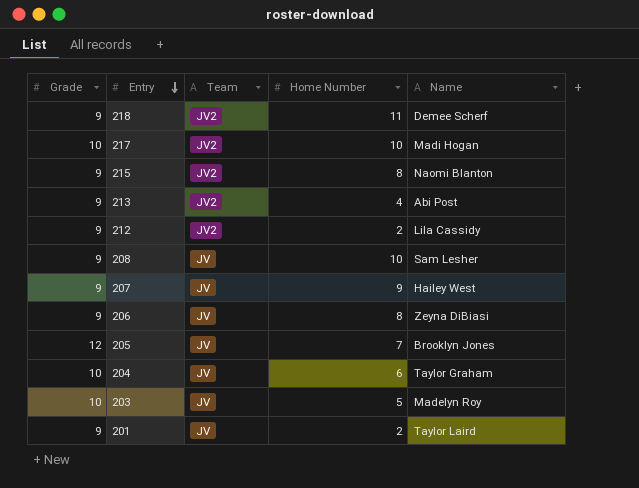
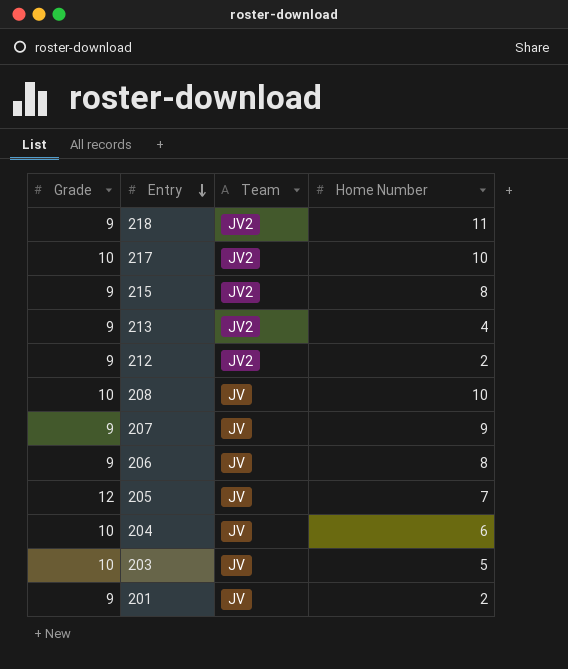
column Name | position: 5 -> none
208 | Grade: 9 -> 10

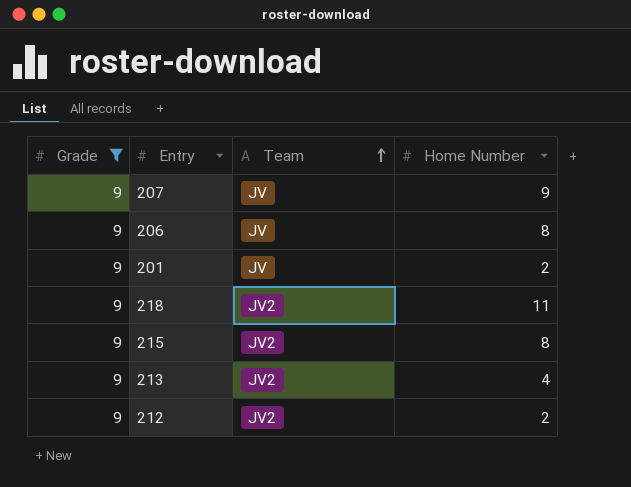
filter: none -> Grade = 9
row order: Entry descending -> Team ascending

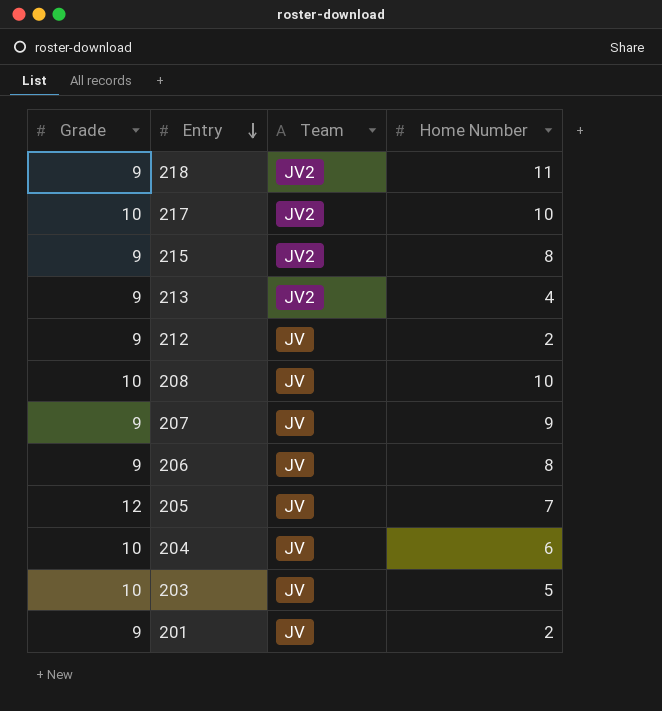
filter: Grade = 9 -> none
row order: Team ascending -> Entry descending
212 | Team: JV2 -> JV

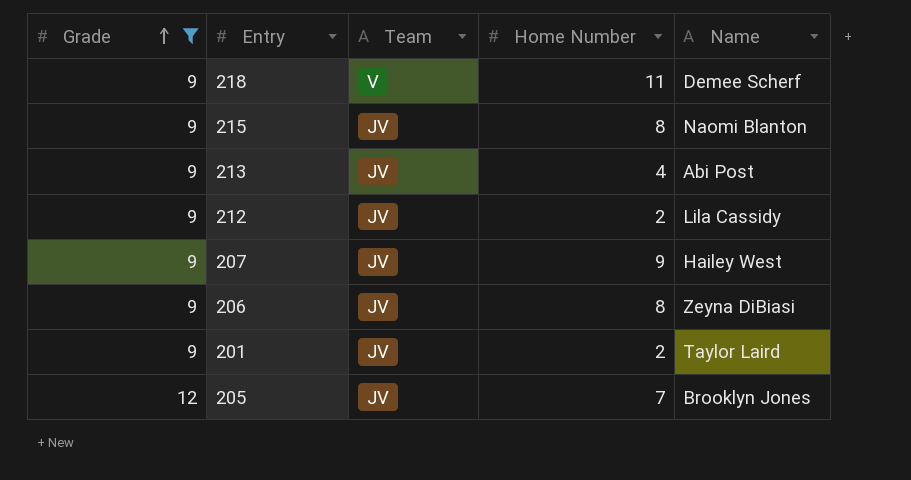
filter: none -> Grade != 10
row order: Entry descending -> Grade ascending
column Name | position: none -> 5
218 | Team: JV2 -> V
215 | Team: JV2 -> JV
213 | Team: JV2 -> JV

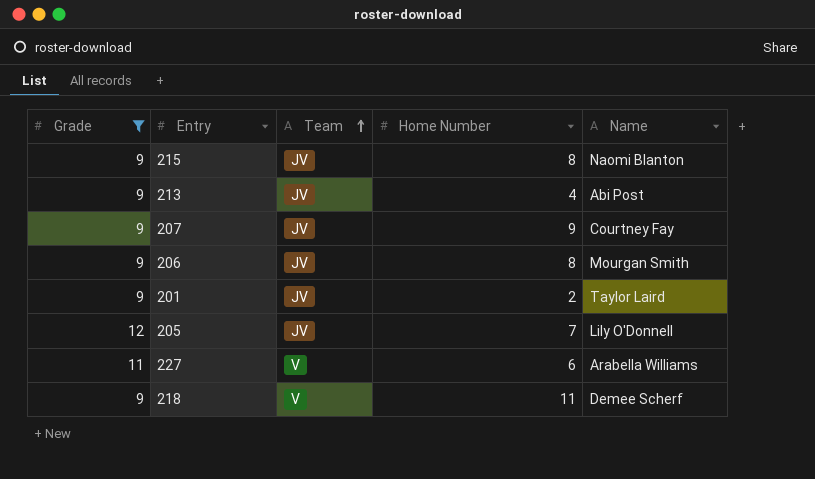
row order: Grade ascending -> Team ascending
row 212: 9 | JV | 2 | Lila Cassidy -> none
207 | Name: Hailey West -> Courtney Fay
206 | Name: Zeyna DiBiasi -> Mourgan Smith
205 | Name: Brooklyn Jones -> Lily O'Donnell
row 227: none -> 11 | V | 6 | Arabella Williams

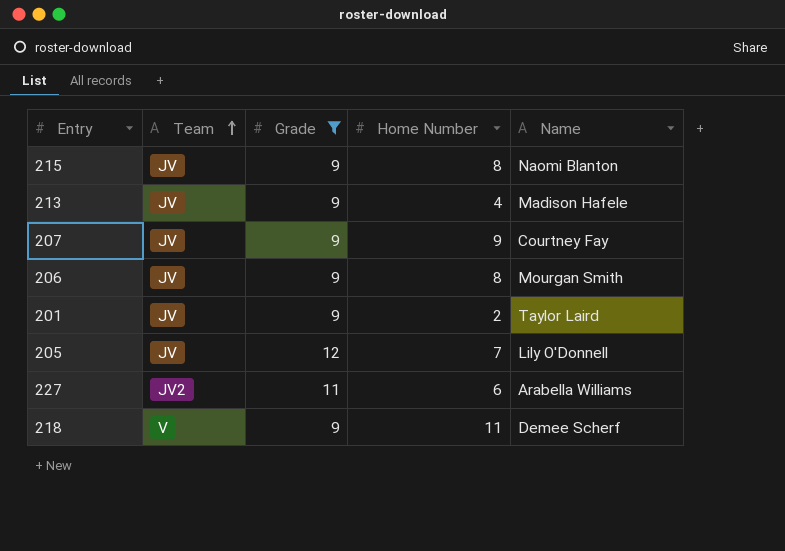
column Grade | position: 1 -> 3
213 | Name: Abi Post -> Madison Hafele
227 | Team: V -> JV2

